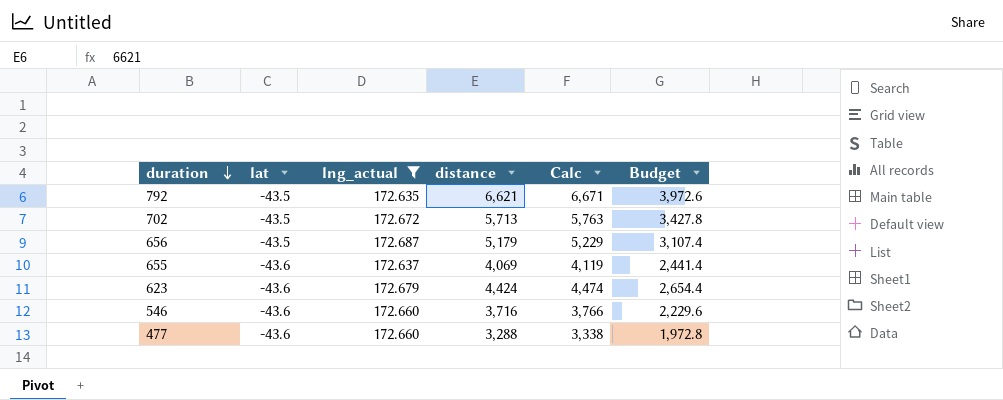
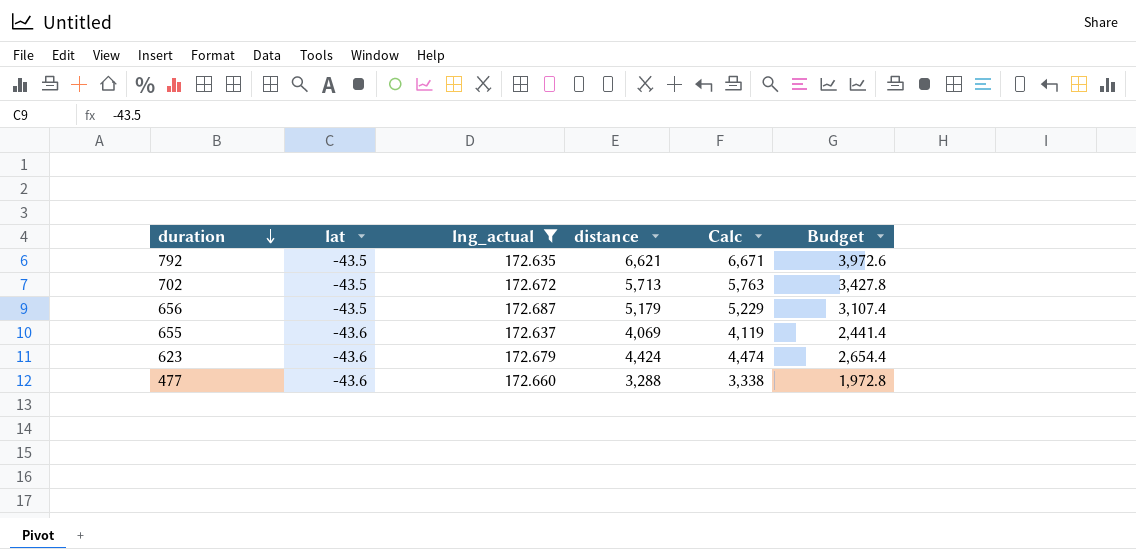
row 546: -43.6 | 172.660 | 3,716 | 3,766 | 2,229.6 -> none

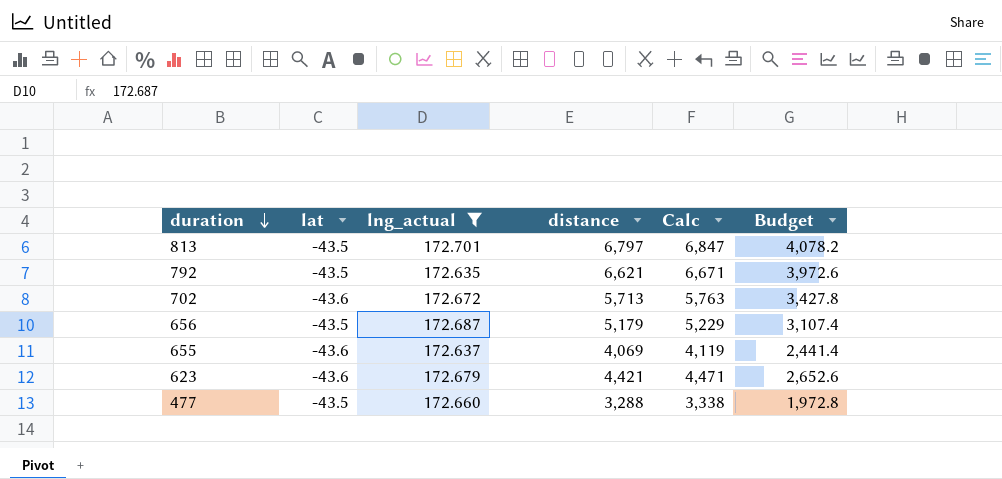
row 813: none -> -43.5 | 172.701 | 6,797 | 6,847 | 4,078.2
702 | lat: -43.5 -> -43.6
623 | distance: 4,424 -> 4,421
623 | Calc: 4,474 -> 4,471
623 | Budget: 2,654.4 -> 2,652.6
477 | lat: -43.6 -> -43.5

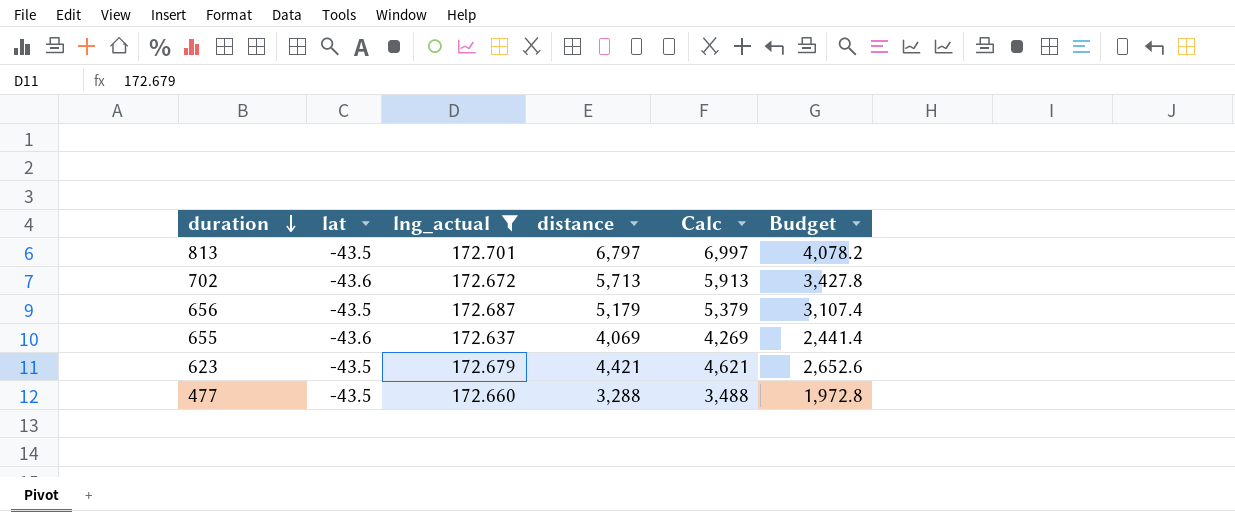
column Calc | formula: [distance] + 50 -> [distance] + 200
row 792: -43.5 | 172.635 | 6,621 | 6,671 | 3,972.6 -> none
623 | lat: -43.6 -> -43.5

